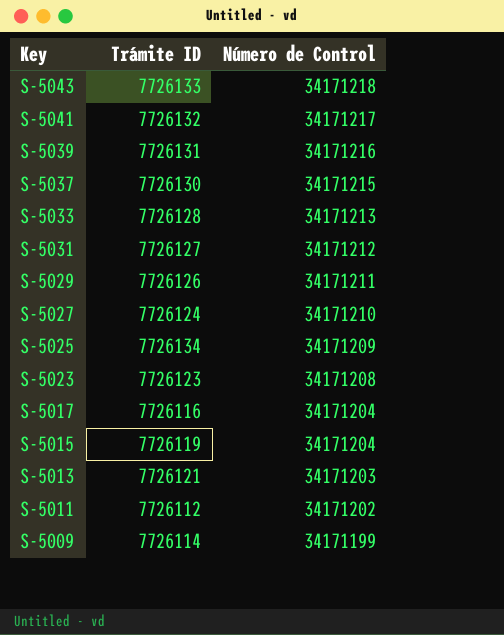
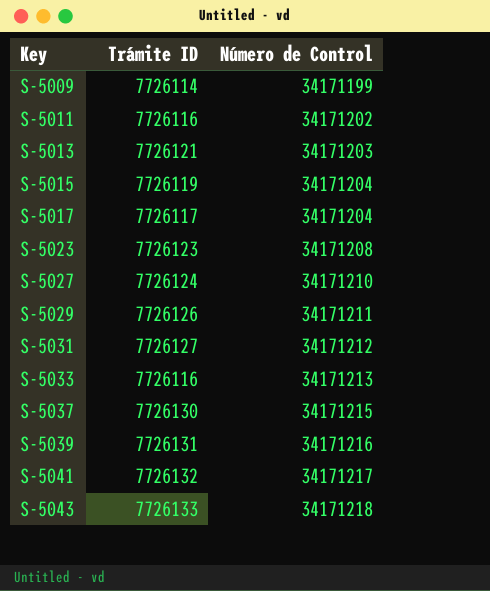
row order: Key descending -> Key ascending
row S-5025: 7726134 | 34171209 -> none
S-5011 | Trámite ID: 7726112 -> 7726116
S-5017 | Trámite ID: 7726116 -> 7726117
S-5033 | Trámite ID: 7726128 -> 7726116

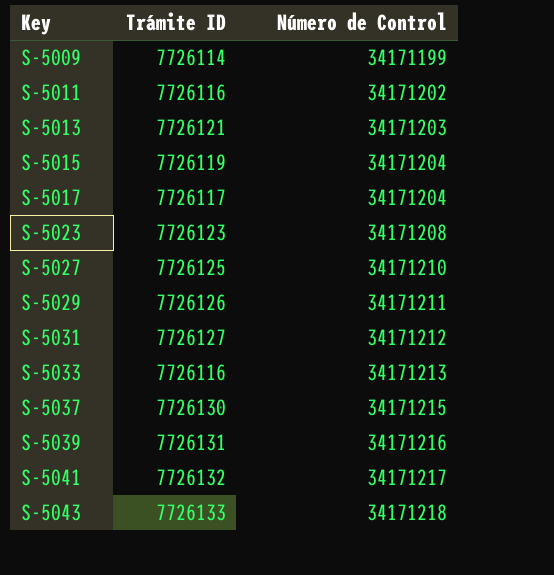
S-5027 | Trámite ID: 7726124 -> 7726125

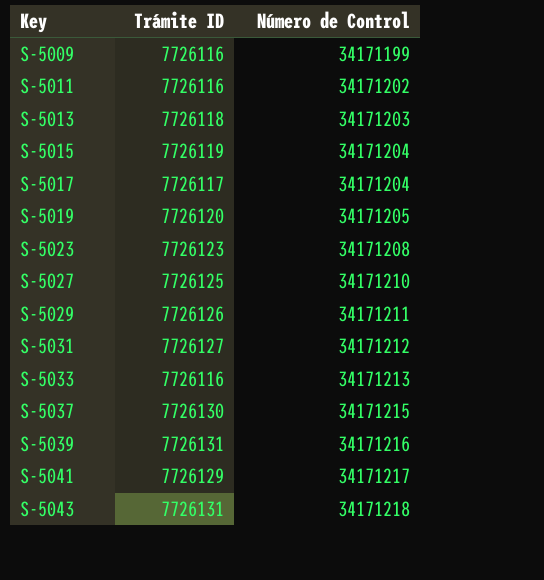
S-5009 | Trámite ID: 7726114 -> 7726116
S-5013 | Trámite ID: 7726121 -> 7726118
row S-5019: none -> 7726120 | 34171205
S-5041 | Trámite ID: 7726132 -> 7726129
S-5043 | Trámite ID: 7726133 -> 7726131

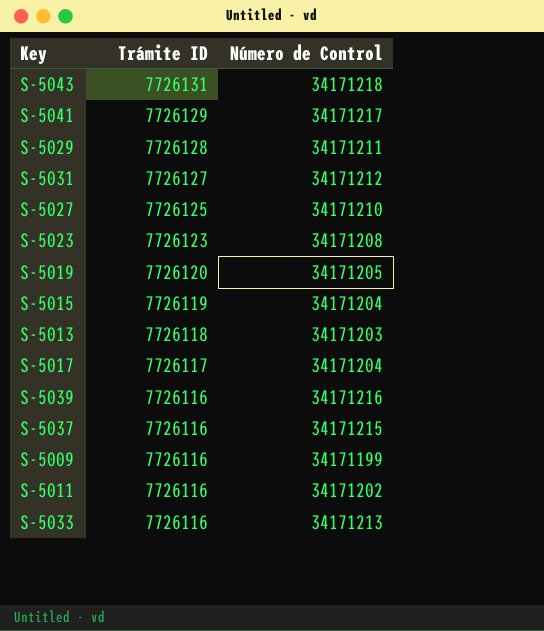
row order: Key ascending -> Trámite ID descending
S-5029 | Trámite ID: 7726126 -> 7726128
S-5039 | Trámite ID: 7726131 -> 7726116
S-5037 | Trámite ID: 7726130 -> 7726116

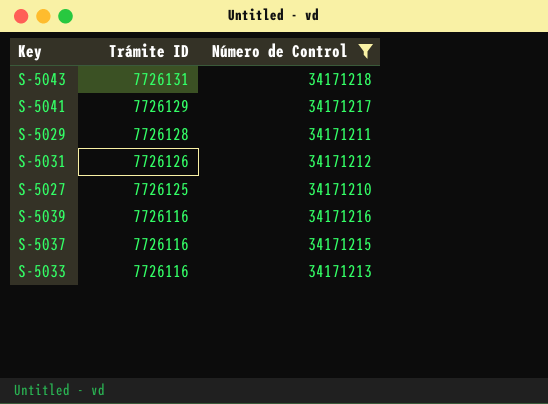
filter: none -> Número de Control >= 34171210
S-5031 | Trámite ID: 7726127 -> 7726126

